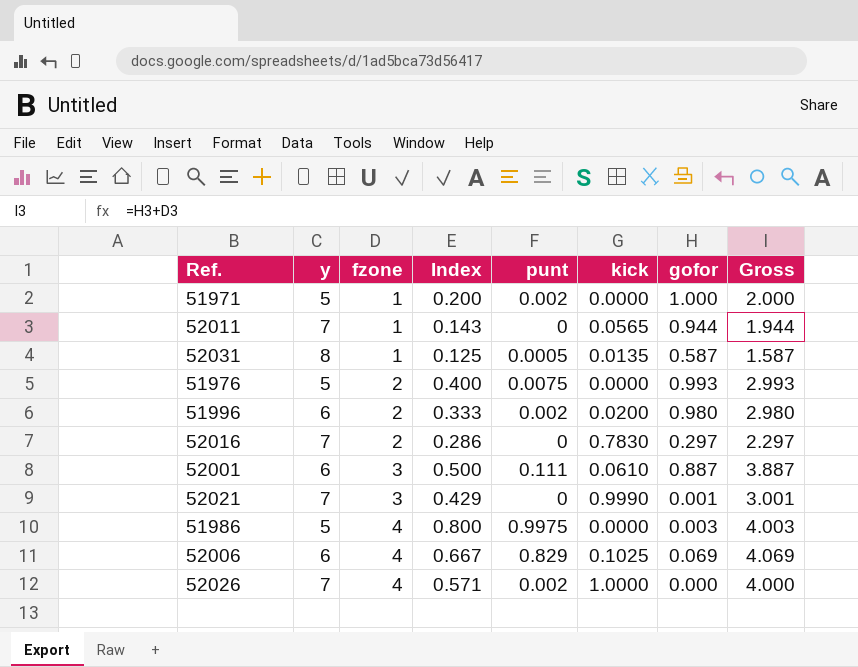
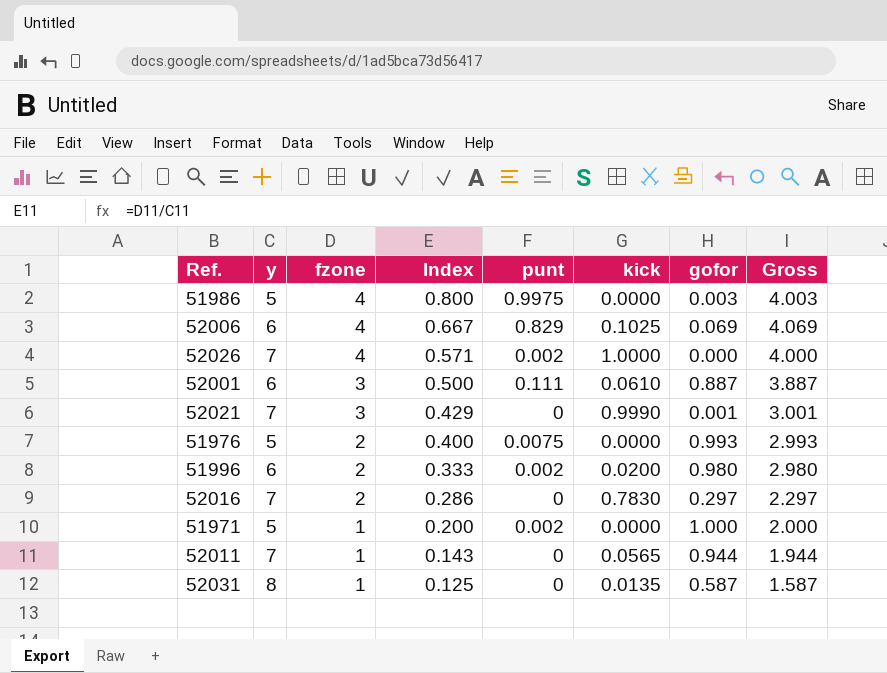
row order: fzone ascending -> fzone descending
52031 | punt: 0.0005 -> 0

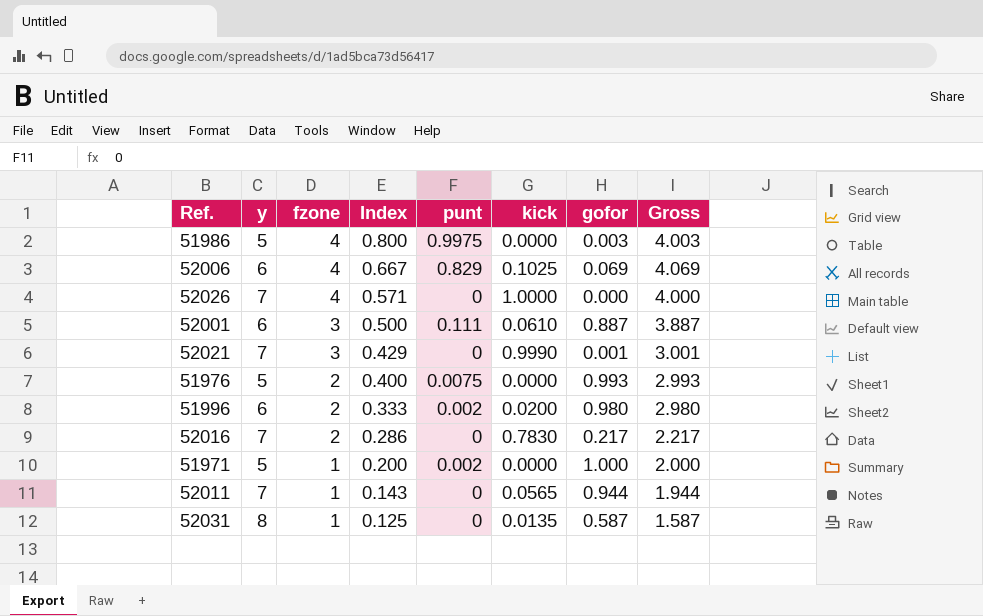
52026 | punt: 0.002 -> 0
52016 | gofor: 0.297 -> 0.217
52016 | Gross: 2.297 -> 2.217

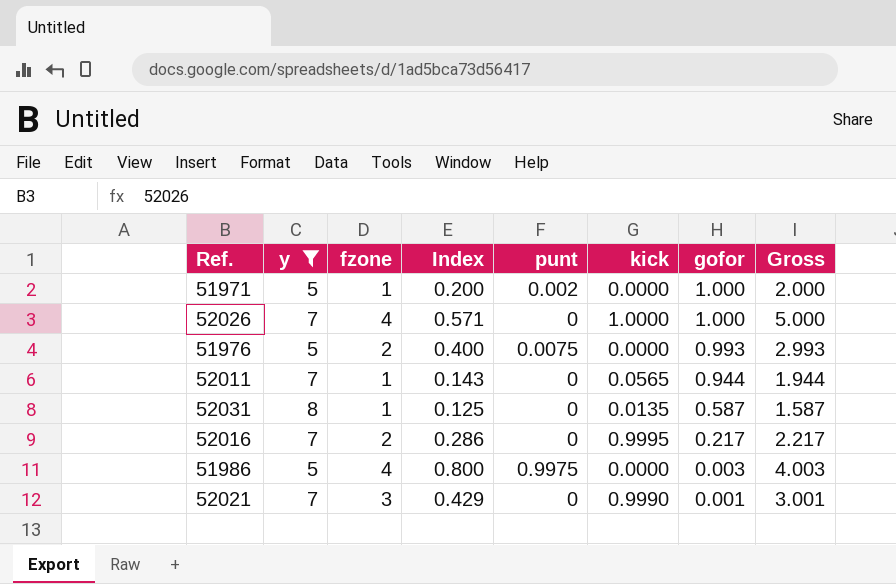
filter: none -> y != 6
row order: fzone descending -> gofor descending
52026 | gofor: 0.000 -> 1.000
52026 | Gross: 4.000 -> 5.000
52016 | kick: 0.7830 -> 0.9995

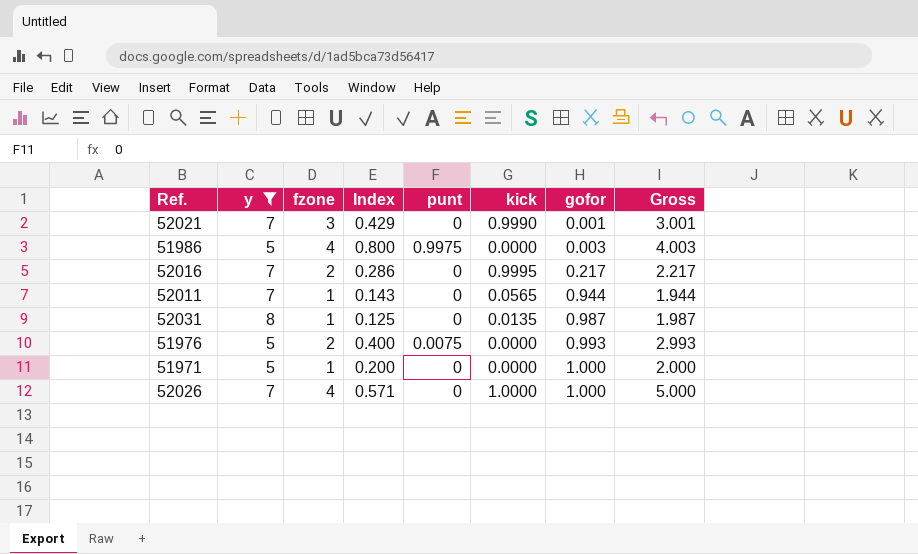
row order: gofor descending -> gofor ascending
52031 | gofor: 0.587 -> 0.987
52031 | Gross: 1.587 -> 1.987
51971 | punt: 0.002 -> 0

